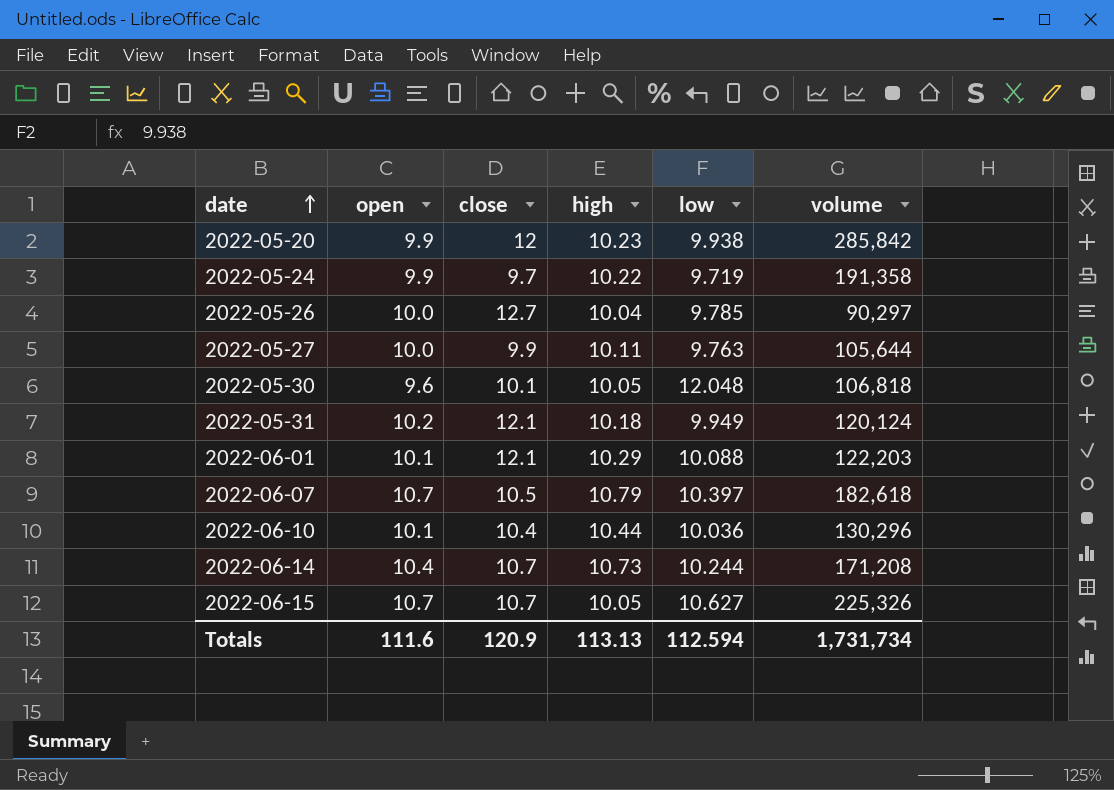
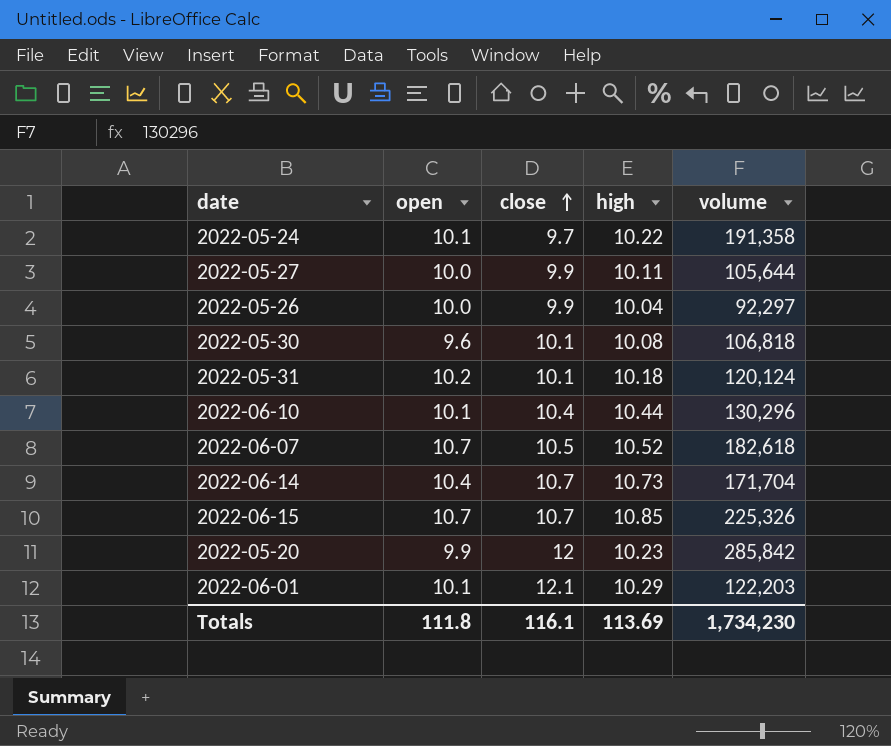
row order: date ascending -> close ascending
column low | position: 5 -> none
2022-05-24 | open: 9.9 -> 10.1
2022-05-26 | close: 12.7 -> 9.9
2022-05-26 | volume: 90,297 -> 92,297
2022-05-30 | high: 10.05 -> 10.08
2022-05-31 | close: 12.1 -> 10.1
2022-06-07 | high: 10.79 -> 10.52
2022-06-14 | volume: 171,208 -> 171,704
2022-06-15 | high: 10.05 -> 10.85
Totals | open: 111.6 -> 111.8
Totals | close: 120.9 -> 116.1
Totals | high: 113.13 -> 113.69
Totals | volume: 1,731,734 -> 1,734,230

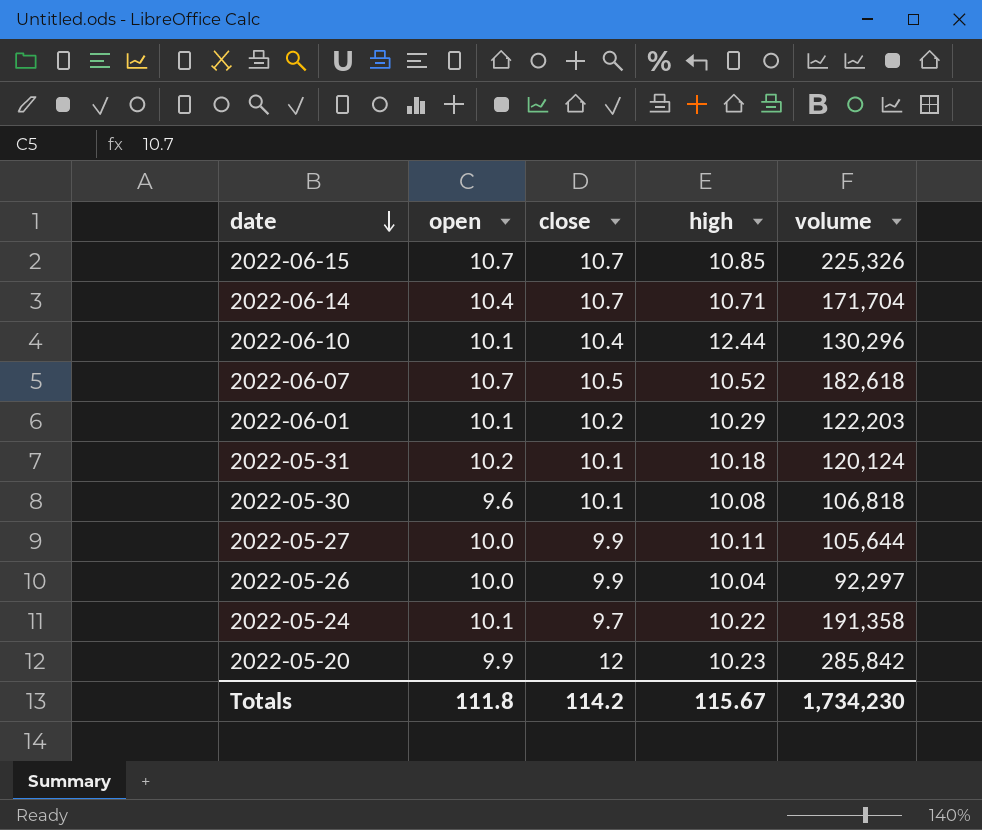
row order: close ascending -> date descending
2022-06-14 | high: 10.73 -> 10.71
2022-06-10 | high: 10.44 -> 12.44
2022-06-01 | close: 12.1 -> 10.2
Totals | close: 116.1 -> 114.2
Totals | high: 113.69 -> 115.67

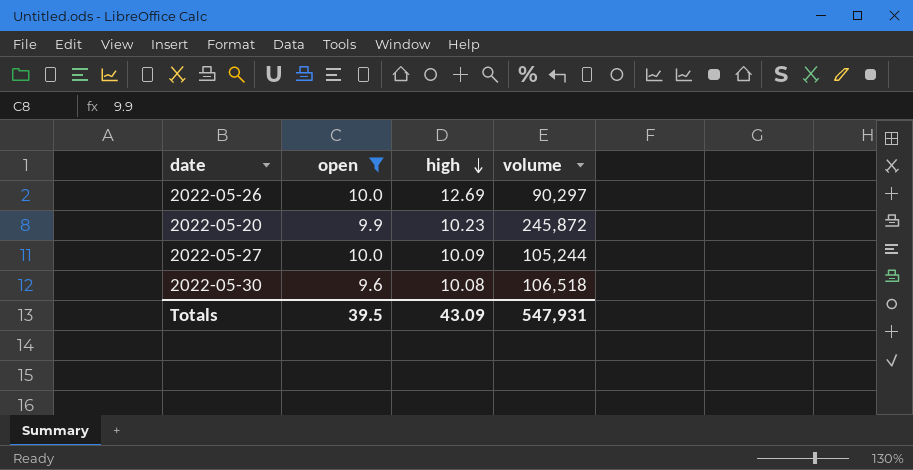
filter: none -> open <= 10.0
row order: date descending -> high descending
column close | position: 3 -> none
2022-05-26 | high: 10.04 -> 12.69
2022-05-26 | volume: 92,297 -> 90,297
2022-05-20 | volume: 285,842 -> 245,872
2022-05-27 | high: 10.11 -> 10.09
2022-05-27 | volume: 105,644 -> 105,244
2022-05-30 | volume: 106,818 -> 106,518
Totals | open: 111.8 -> 39.5
Totals | high: 115.67 -> 43.09
Totals | volume: 1,734,230 -> 547,931

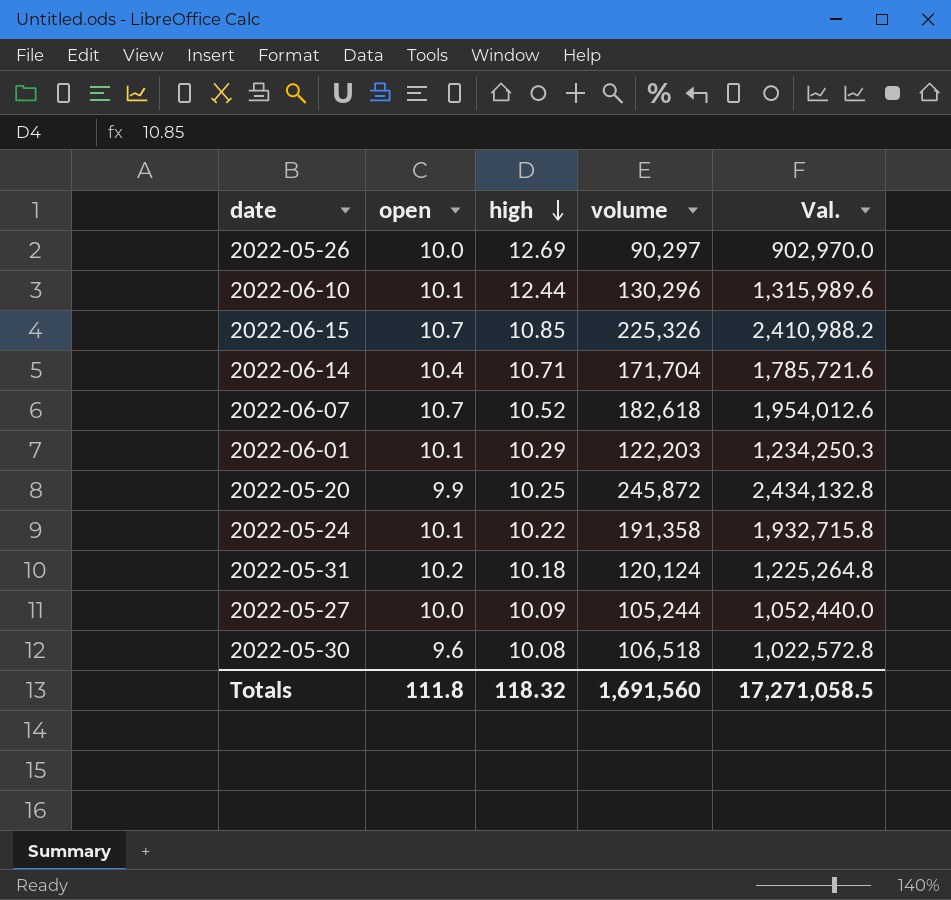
filter: open <= 10.0 -> none
column Val. | formula: none -> [open] * [volume]
2022-05-20 | high: 10.23 -> 10.25
Totals | open: 39.5 -> 111.8
Totals | high: 43.09 -> 118.32
Totals | volume: 547,931 -> 1,691,560

